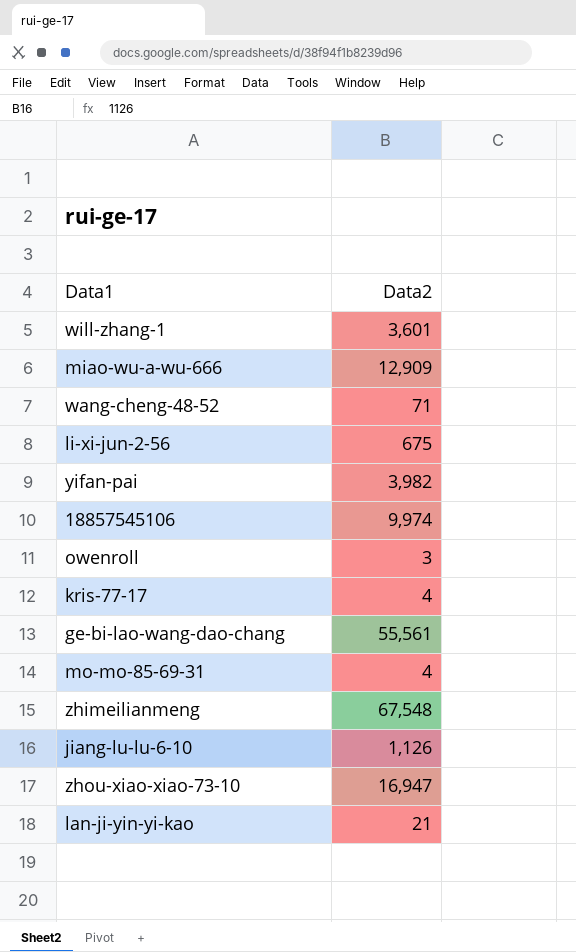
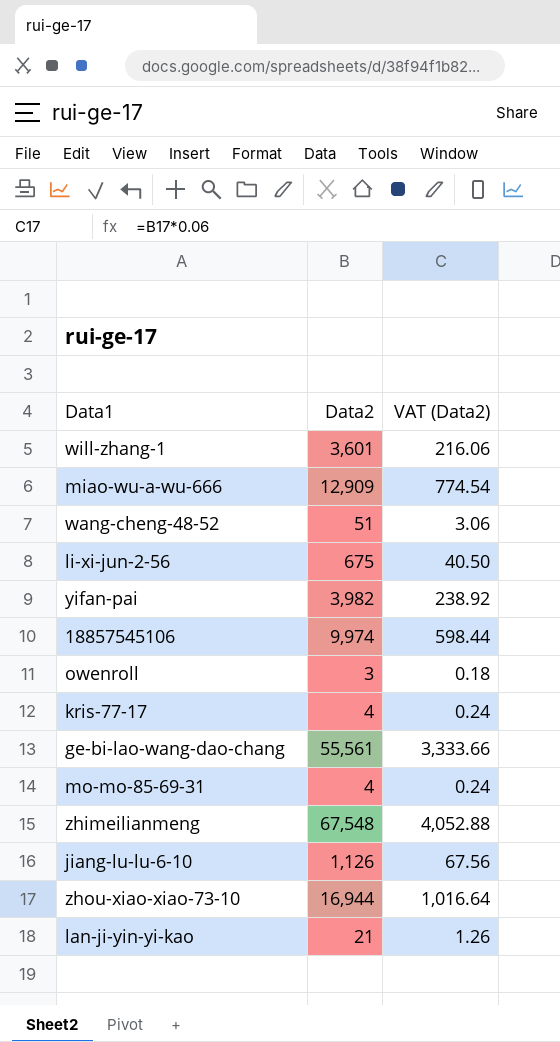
column VAT (Data2) | formula: none -> [Data2] * 0.06
wang-cheng-48-52 | Data2: 71 -> 51
zhou-xiao-xiao-73-10 | Data2: 16,947 -> 16,944

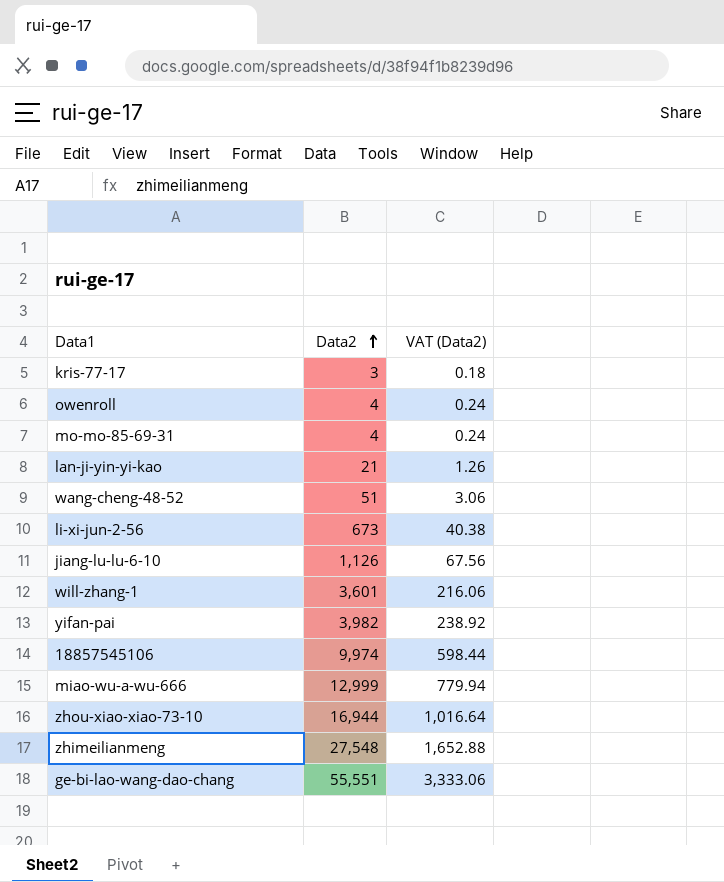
row order: none -> Data2 ascending
kris-77-17 | Data2: 4 -> 3
kris-77-17 | VAT (Data2): 0.24 -> 0.18
owenroll | Data2: 3 -> 4
owenroll | VAT (Data2): 0.18 -> 0.24
li-xi-jun-2-56 | Data2: 675 -> 673
li-xi-jun-2-56 | VAT (Data2): 40.50 -> 40.38
miao-wu-a-wu-666 | Data2: 12,909 -> 12,999
miao-wu-a-wu-666 | VAT (Data2): 774.54 -> 779.94
zhimeilianmeng | Data2: 67,548 -> 27,548
zhimeilianmeng | VAT (Data2): 4,052.88 -> 1,652.88
ge-bi-lao-wang-dao-chang | Data2: 55,561 -> 55,551
ge-bi-lao-wang-dao-chang | VAT (Data2): 3,333.66 -> 3,333.06

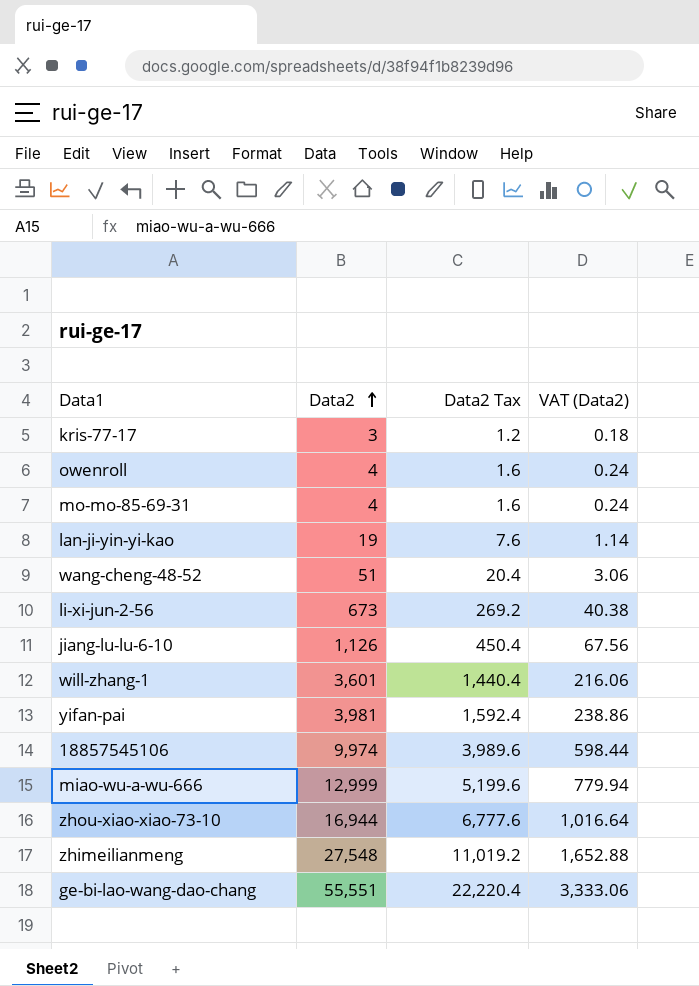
column Data2 Tax | formula: none -> [Data2] * 0.4
lan-ji-yin-yi-kao | Data2: 21 -> 19
lan-ji-yin-yi-kao | VAT (Data2): 1.26 -> 1.14
yifan-pai | Data2: 3,982 -> 3,981
yifan-pai | VAT (Data2): 238.92 -> 238.86

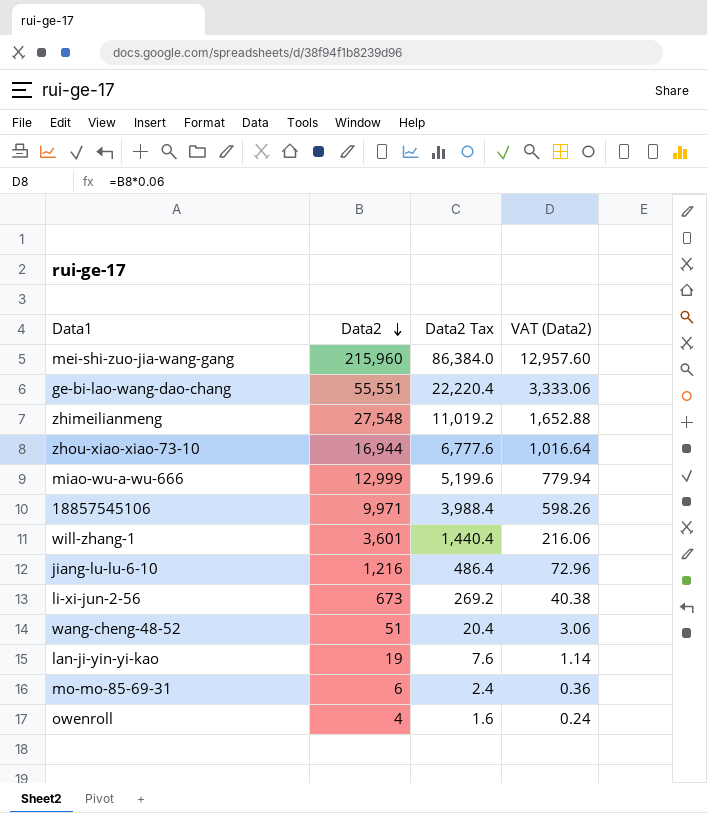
row order: Data2 ascending -> Data2 descending
row kris-77-17: 3 | 1.2 | 0.18 -> none
row yifan-pai: 3,981 | 1,592.4 | 238.86 -> none
row mei-shi-zuo-jia-wang-gang: none -> 215,960 | 86,384.0 | 12,957.60
18857545106 | Data2: 9,974 -> 9,971
18857545106 | Data2 Tax: 3,989.6 -> 3,988.4
18857545106 | VAT (Data2): 598.44 -> 598.26
jiang-lu-lu-6-10 | Data2: 1,126 -> 1,216
jiang-lu-lu-6-10 | Data2 Tax: 450.4 -> 486.4
jiang-lu-lu-6-10 | VAT (Data2): 67.56 -> 72.96
mo-mo-85-69-31 | Data2: 4 -> 6
mo-mo-85-69-31 | Data2 Tax: 1.6 -> 2.4
mo-mo-85-69-31 | VAT (Data2): 0.24 -> 0.36

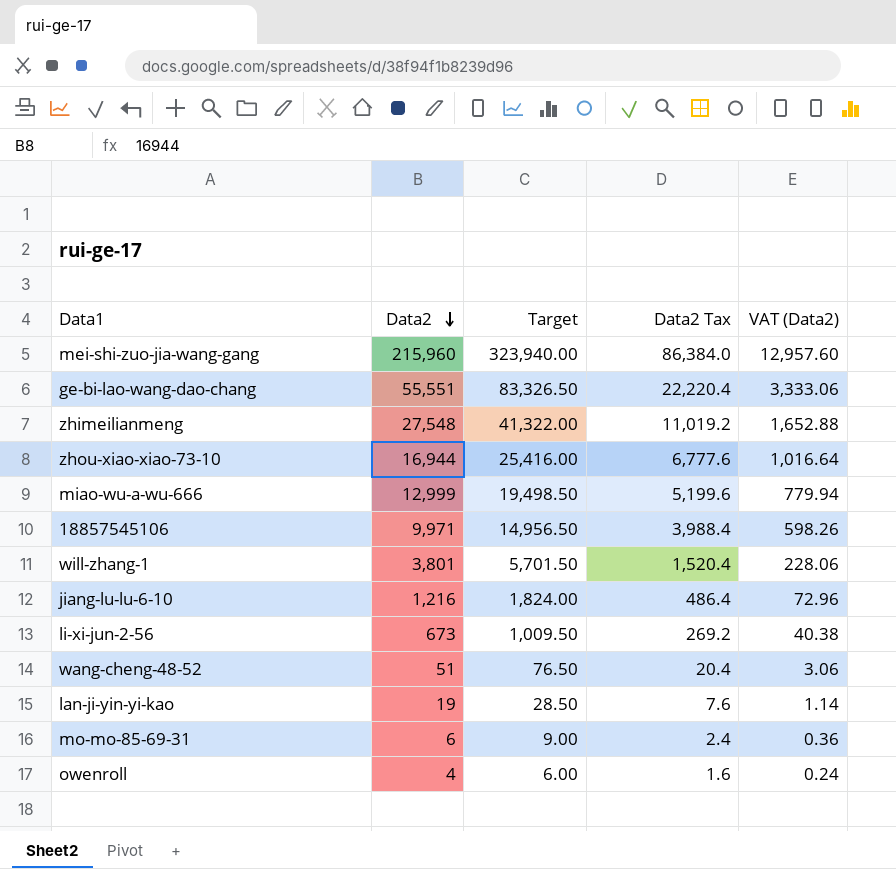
column Target | formula: none -> [Data2] * 1.5
will-zhang-1 | Data2: 3,601 -> 3,801
will-zhang-1 | Data2 Tax: 1,440.4 -> 1,520.4
will-zhang-1 | VAT (Data2): 216.06 -> 228.06

